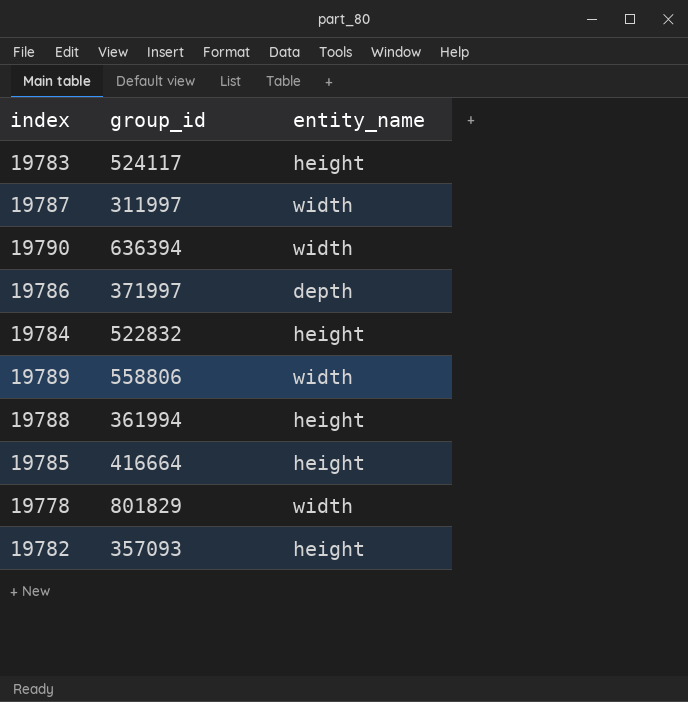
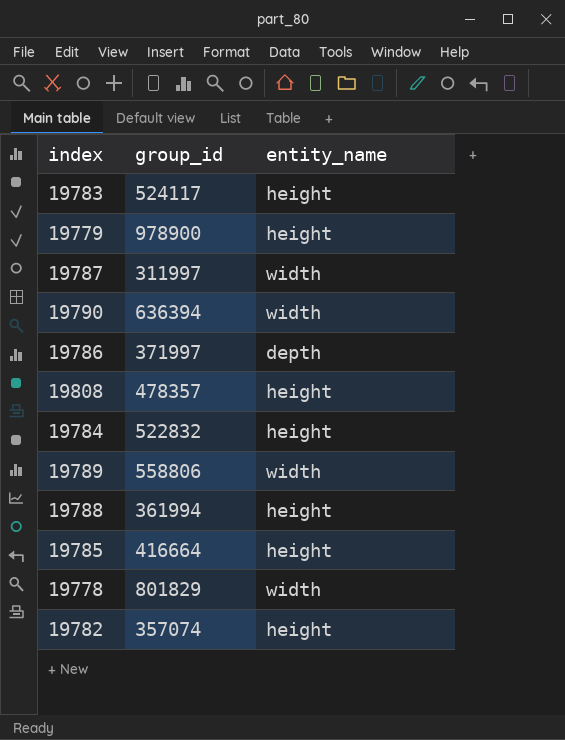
row 19779: none -> 978900 | height
row 19808: none -> 478357 | height
19782 | group_id: 357093 -> 357074

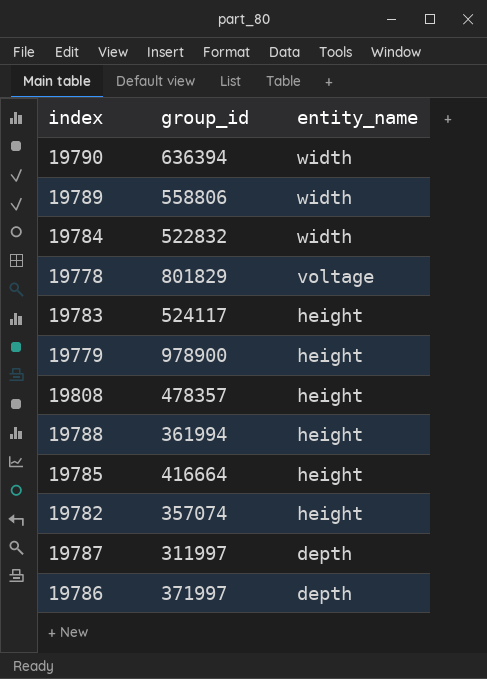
row order: none -> entity_name descending
19784 | entity_name: height -> width
19778 | entity_name: width -> voltage
19787 | entity_name: width -> depth

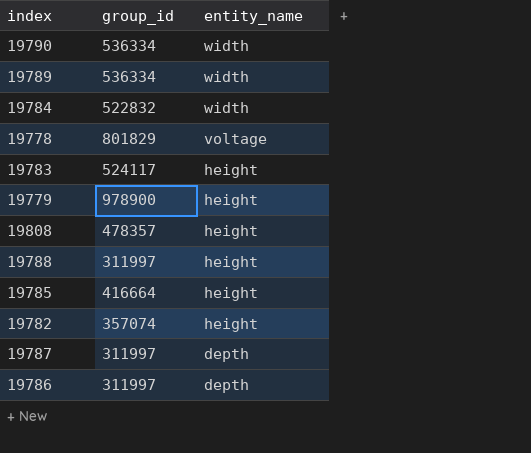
19790 | group_id: 636394 -> 536334
19789 | group_id: 558806 -> 536334
19788 | group_id: 361994 -> 311997
19786 | group_id: 371997 -> 311997

